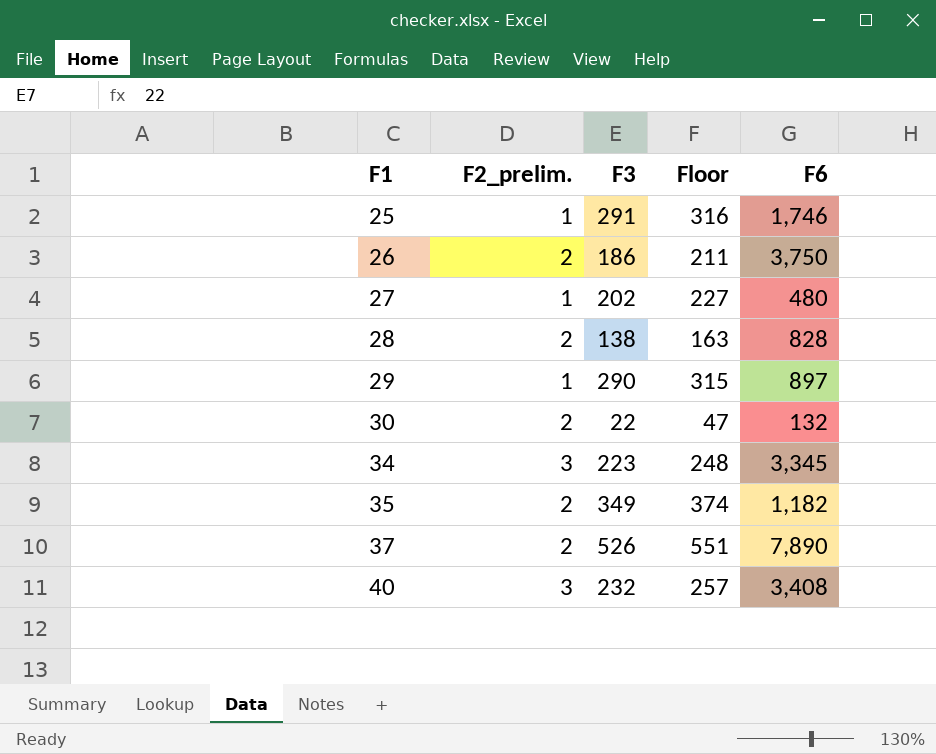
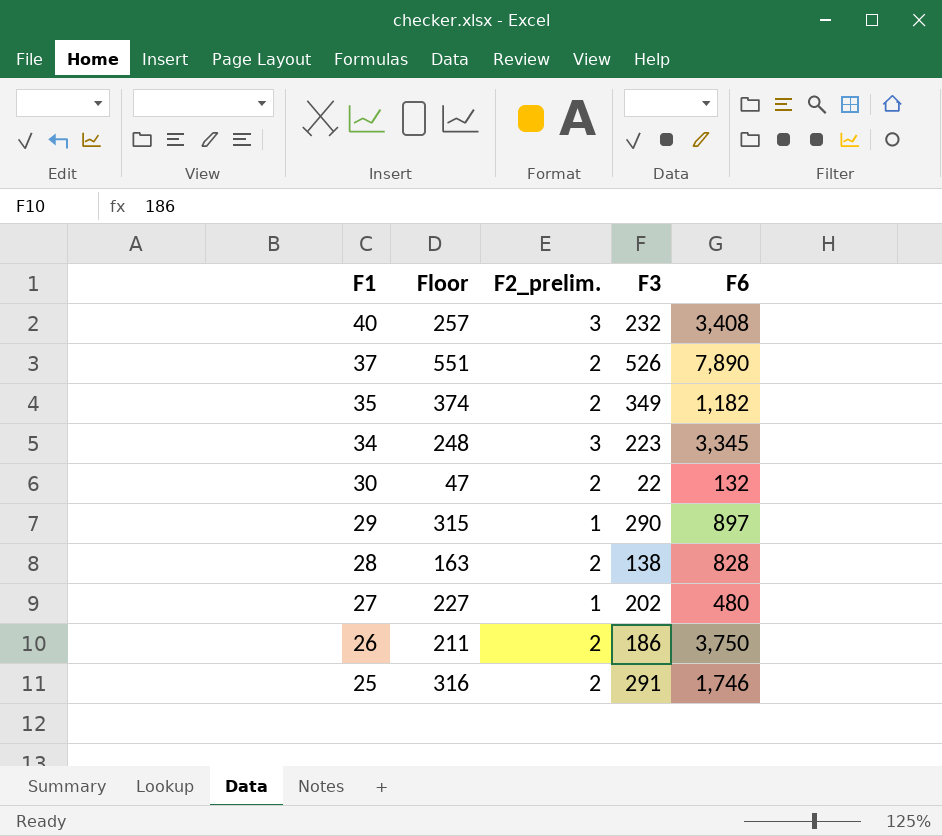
row order: F1 ascending -> F1 descending
column Floor | position: 4 -> 2
25 | F2_prelim.: 1 -> 2

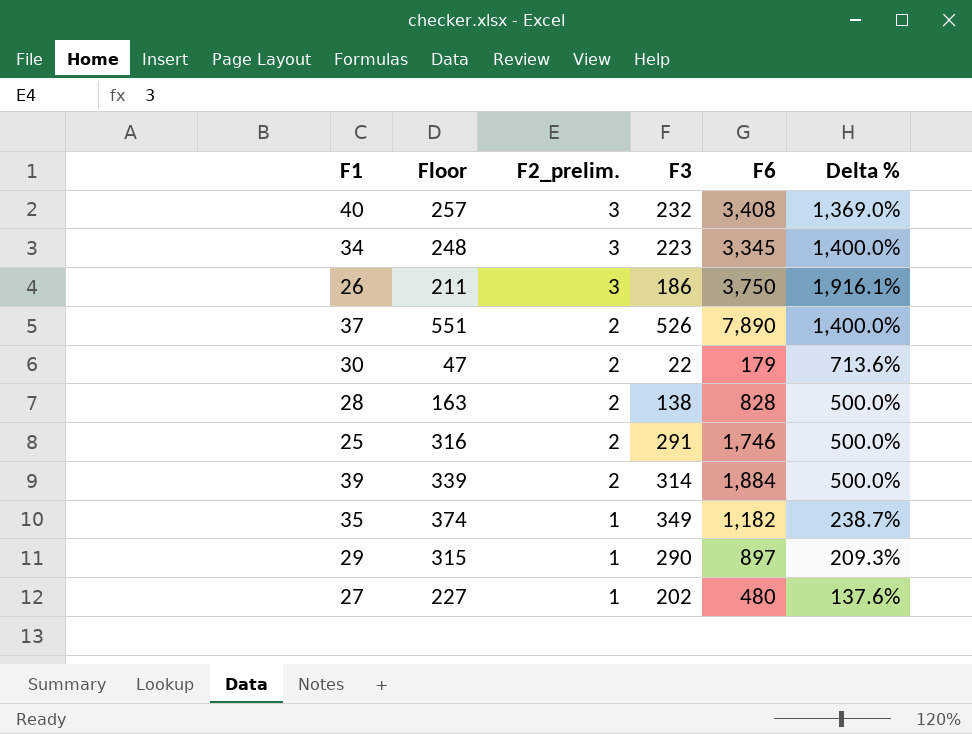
row order: F1 descending -> F2_prelim. descending
column Delta % | formula: none -> ([F6] - [F3]) / [F3]
26 | F2_prelim.: 2 -> 3
30 | F6: 132 -> 179
row 39: none -> 339 | 2 | 314 | 1,884 | 500.0%
35 | F2_prelim.: 2 -> 1

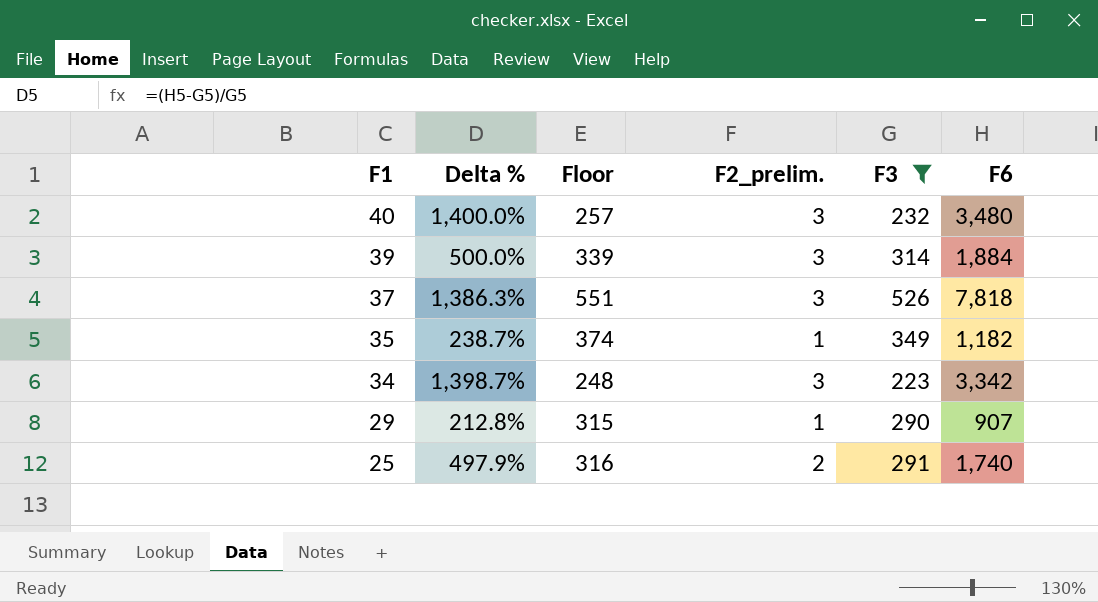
filter: none -> F3 >= 223
row order: F2_prelim. descending -> F1 descending
column Delta % | position: 6 -> 2
40 | Delta %: 1,369.0% -> 1,400.0%
40 | F6: 3,408 -> 3,480
39 | F2_prelim.: 2 -> 3
37 | Delta %: 1,400.0% -> 1,386.3%
37 | F2_prelim.: 2 -> 3
37 | F6: 7,890 -> 7,818
34 | Delta %: 1,400.0% -> 1,398.7%
34 | F6: 3,345 -> 3,342
29 | Delta %: 209.3% -> 212.8%
29 | F6: 897 -> 907
25 | Delta %: 500.0% -> 497.9%
25 | F6: 1,746 -> 1,740

